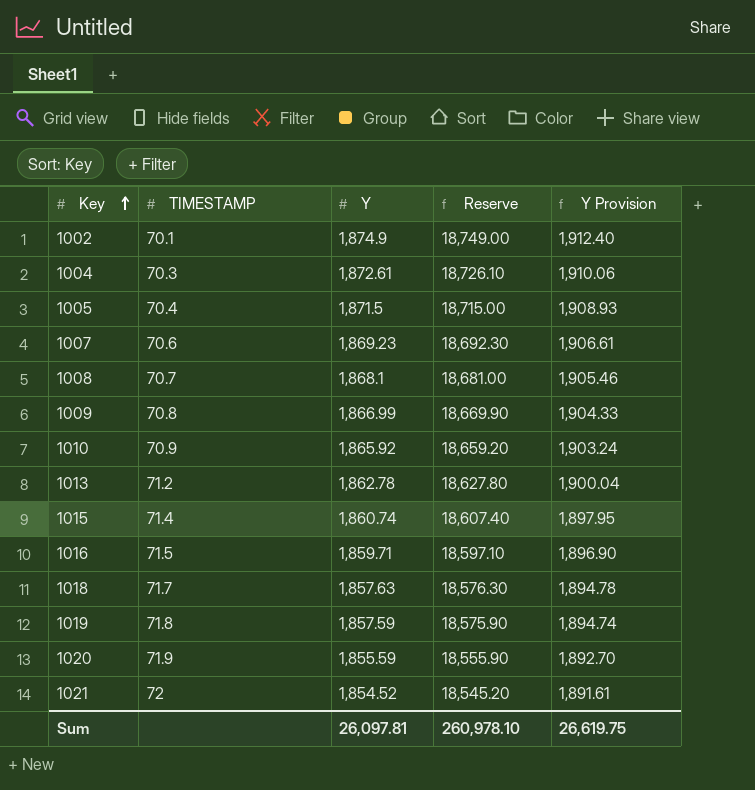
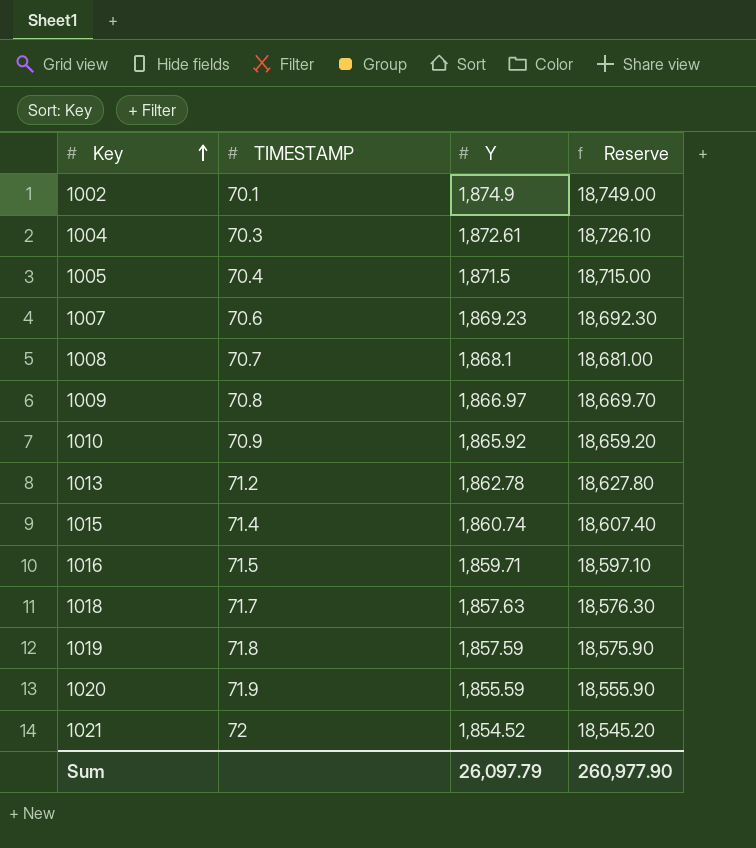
column Y Provision | formula: [Y] * 1.02 -> none
1009 | Y: 1,866.99 -> 1,866.97
1009 | Reserve: 18,669.90 -> 18,669.70
Sum | Y: 26,097.81 -> 26,097.79
Sum | Reserve: 260,978.10 -> 260,977.90

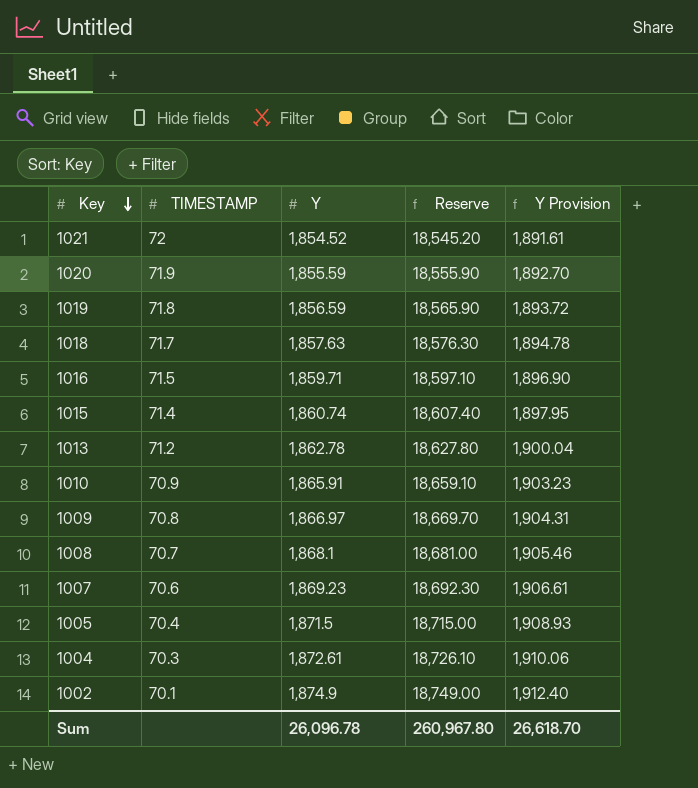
row order: Key ascending -> Key descending
column Y Provision | formula: none -> [Y] * 1.02
1019 | Y: 1,857.59 -> 1,856.59
1019 | Reserve: 18,575.90 -> 18,565.90
1010 | Y: 1,865.92 -> 1,865.91
1010 | Reserve: 18,659.20 -> 18,659.10
Sum | Y: 26,097.79 -> 26,096.78
Sum | Reserve: 260,977.90 -> 260,967.80

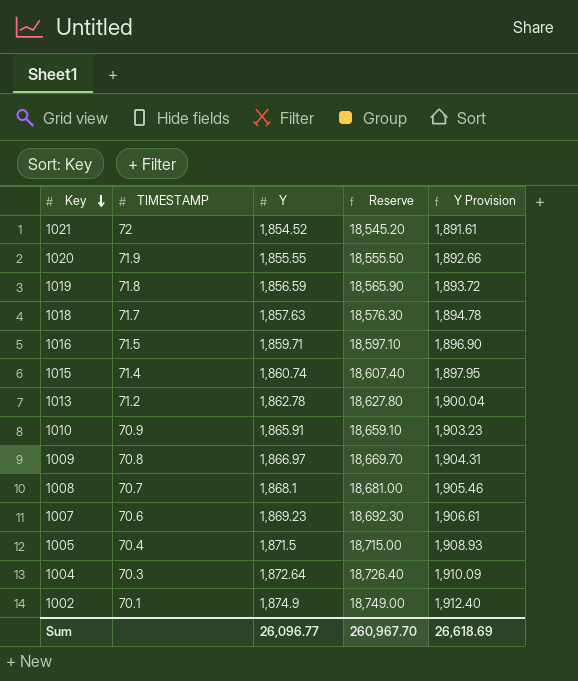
1020 | Y: 1,855.59 -> 1,855.55
1020 | Reserve: 18,555.90 -> 18,555.50
1020 | Y Provision: 1,892.70 -> 1,892.66
1004 | Y: 1,872.61 -> 1,872.64
1004 | Reserve: 18,726.10 -> 18,726.40
1004 | Y Provision: 1,910.06 -> 1,910.09
Sum | Y: 26,096.78 -> 26,096.77
Sum | Reserve: 260,967.80 -> 260,967.70
Sum | Y Provision: 26,618.70 -> 26,618.69

